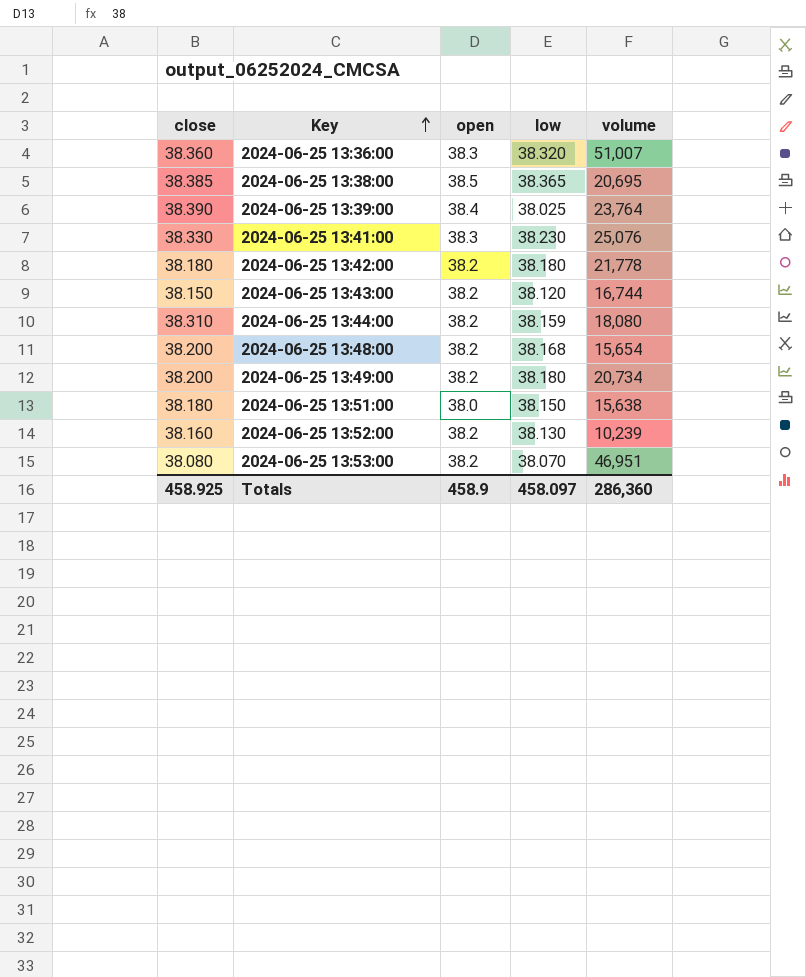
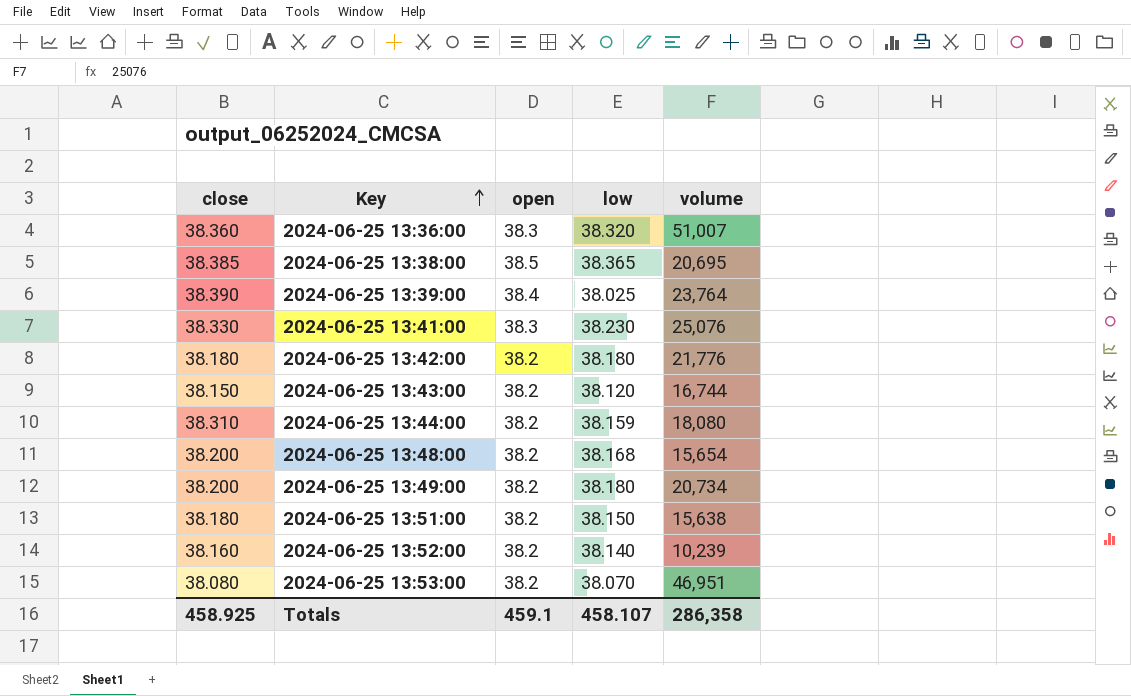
2024-06-25 13:42:00 | volume: 21,778 -> 21,776
2024-06-25 13:51:00 | open: 38.0 -> 38.2
2024-06-25 13:52:00 | low: 38.130 -> 38.140
Totals | open: 458.9 -> 459.1
Totals | low: 458.097 -> 458.107
Totals | volume: 286,360 -> 286,358

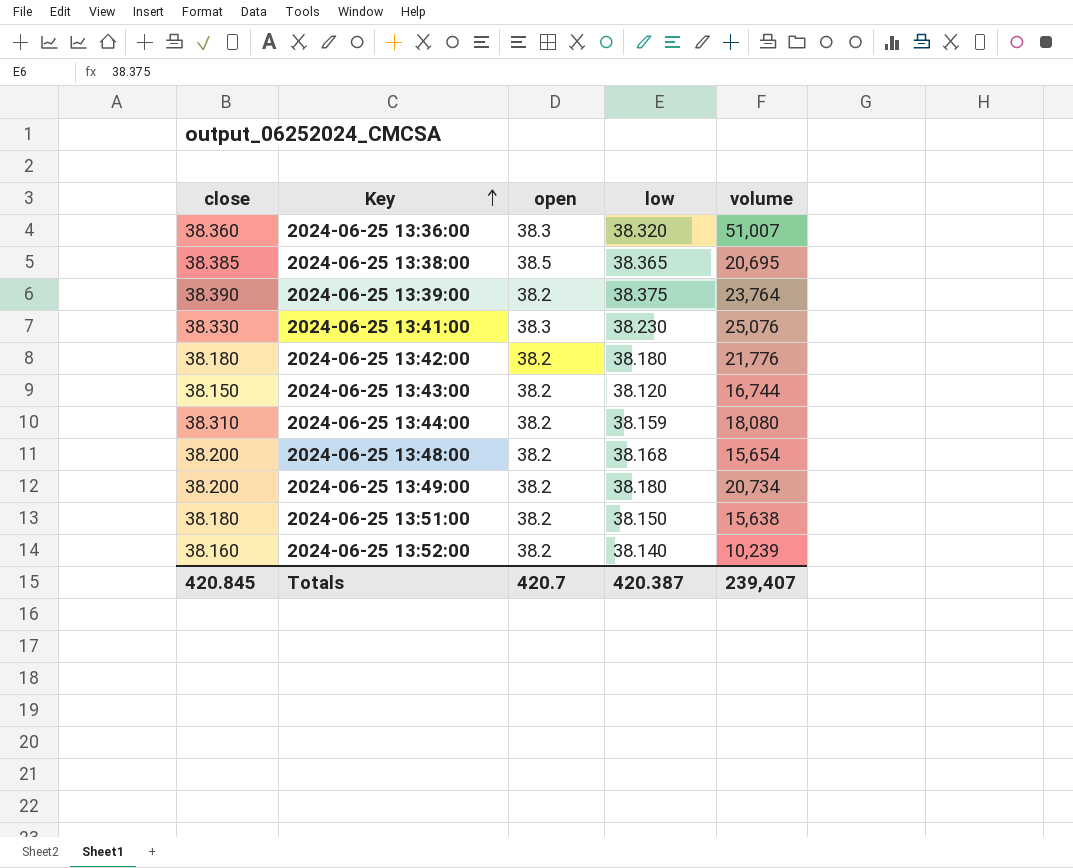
row 2024-06-25 13:53:00: 38.080 | 38.2 | 38.070 | 46,951 -> none
2024-06-25 13:39:00 | open: 38.4 -> 38.2
2024-06-25 13:39:00 | low: 38.025 -> 38.375
Totals | close: 458.925 -> 420.845
Totals | open: 459.1 -> 420.7
Totals | low: 458.107 -> 420.387
Totals | volume: 286,358 -> 239,407

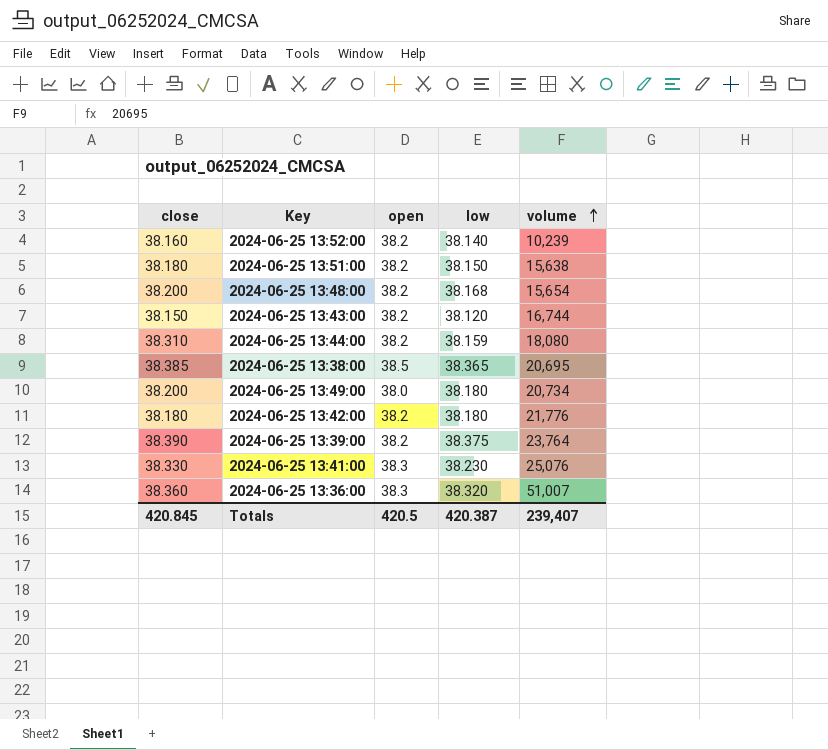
row order: Key ascending -> volume ascending
2024-06-25 13:49:00 | open: 38.2 -> 38.0
Totals | open: 420.7 -> 420.5

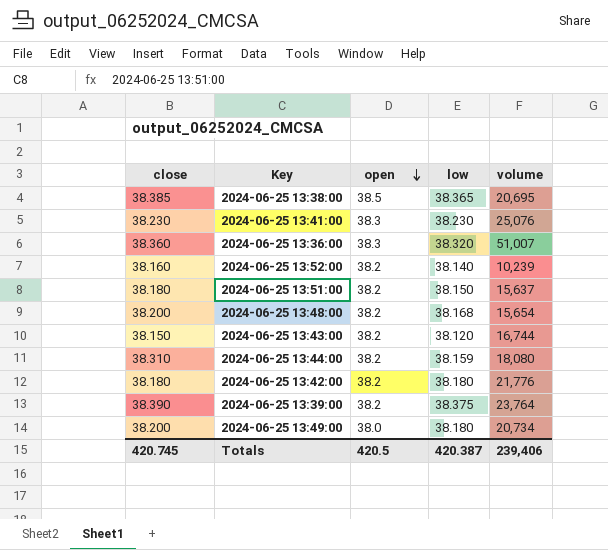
row order: volume ascending -> open descending
2024-06-25 13:41:00 | close: 38.330 -> 38.230
2024-06-25 13:51:00 | volume: 15,638 -> 15,637
Totals | close: 420.845 -> 420.745
Totals | volume: 239,407 -> 239,406

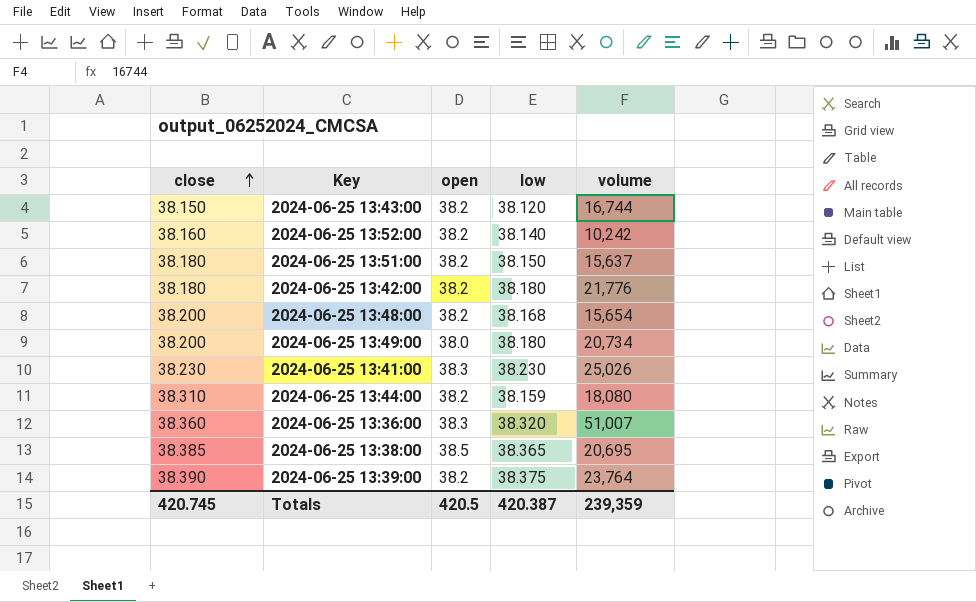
row order: open descending -> close ascending
2024-06-25 13:52:00 | volume: 10,239 -> 10,242
2024-06-25 13:41:00 | volume: 25,076 -> 25,026
Totals | volume: 239,406 -> 239,359

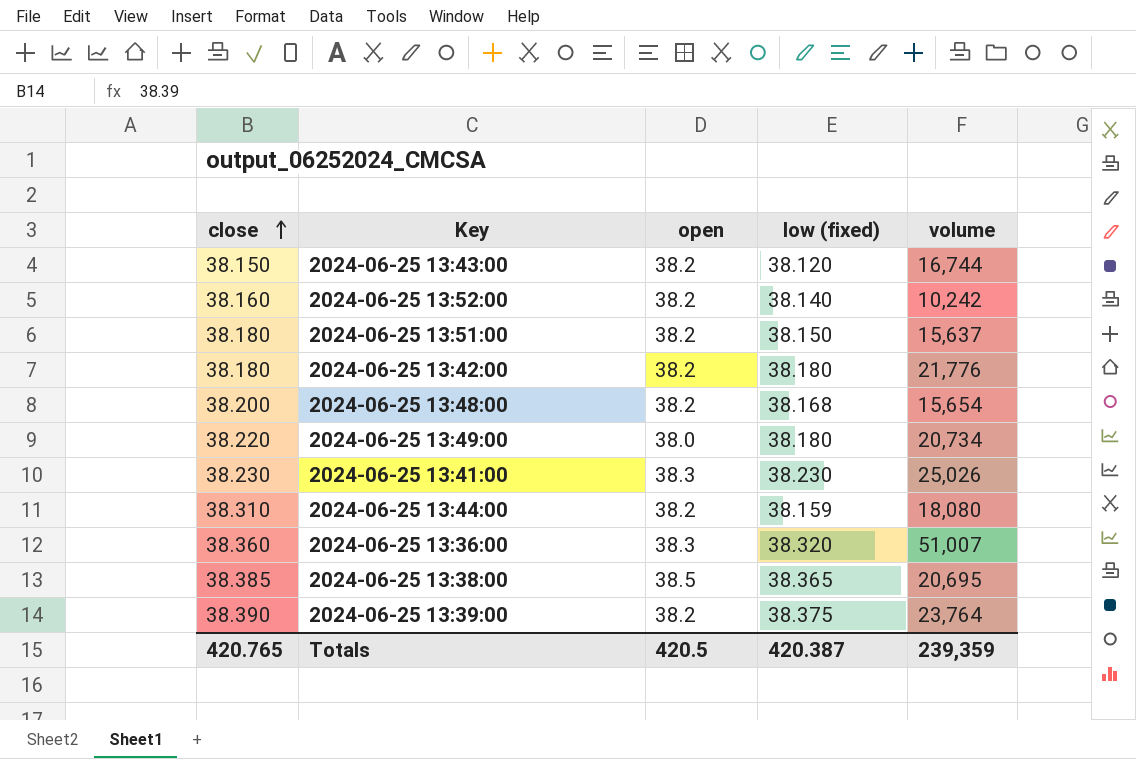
column name: low -> low (fixed)
2024-06-25 13:49:00 | close: 38.200 -> 38.220
Totals | close: 420.745 -> 420.765

